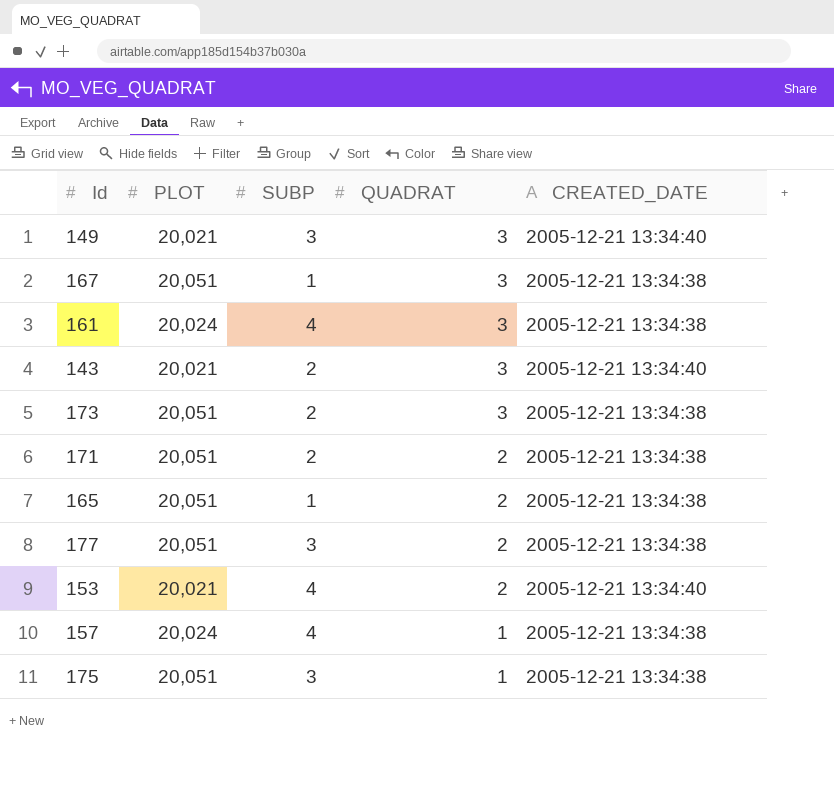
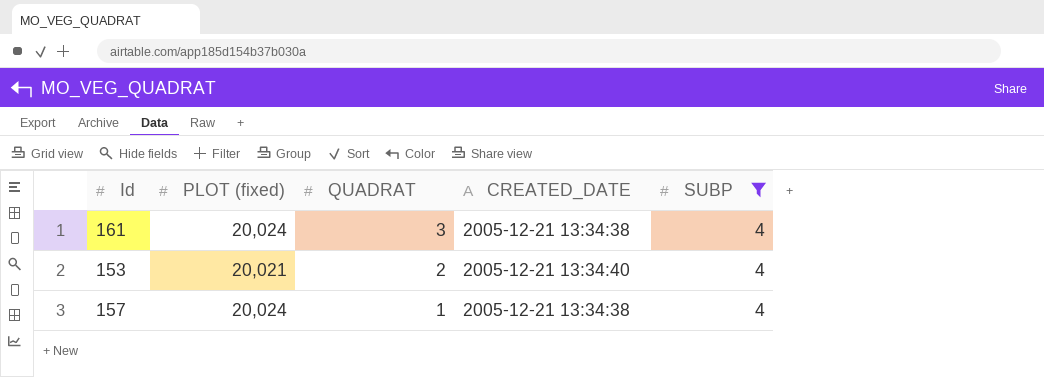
filter: none -> SUBP = 4
column name: PLOT -> PLOT (fixed)
column SUBP | position: 3 -> 5

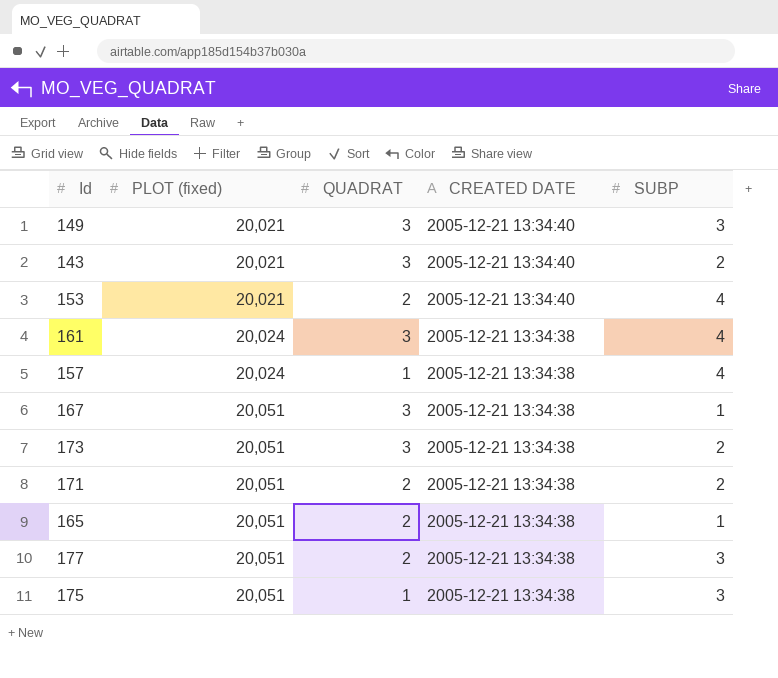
filter: SUBP = 4 -> none
row order: QUADRAT descending -> PLOT (fixed) ascending
column name: CREATED_DATE -> CREATED DATE

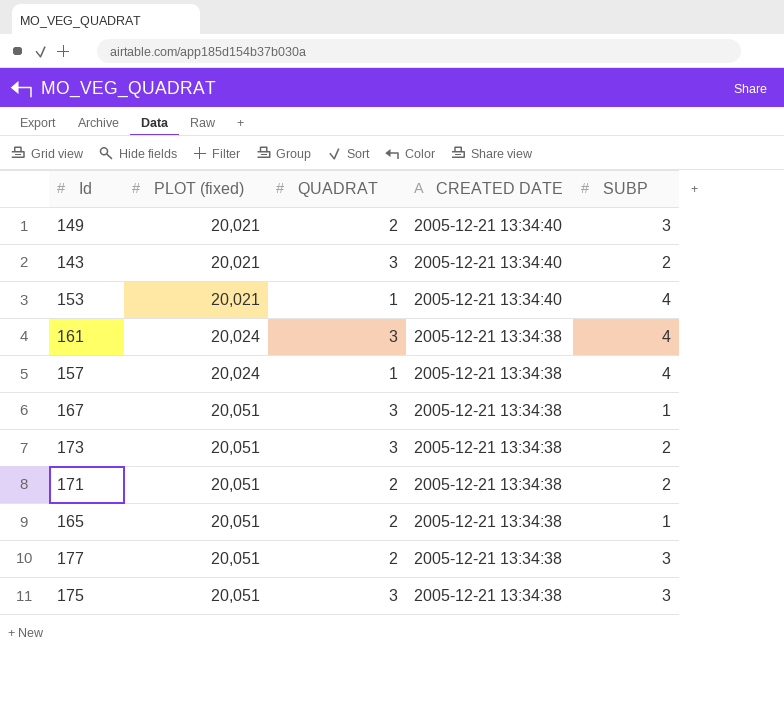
149 | QUADRAT: 3 -> 2
153 | QUADRAT: 2 -> 1
175 | QUADRAT: 1 -> 3

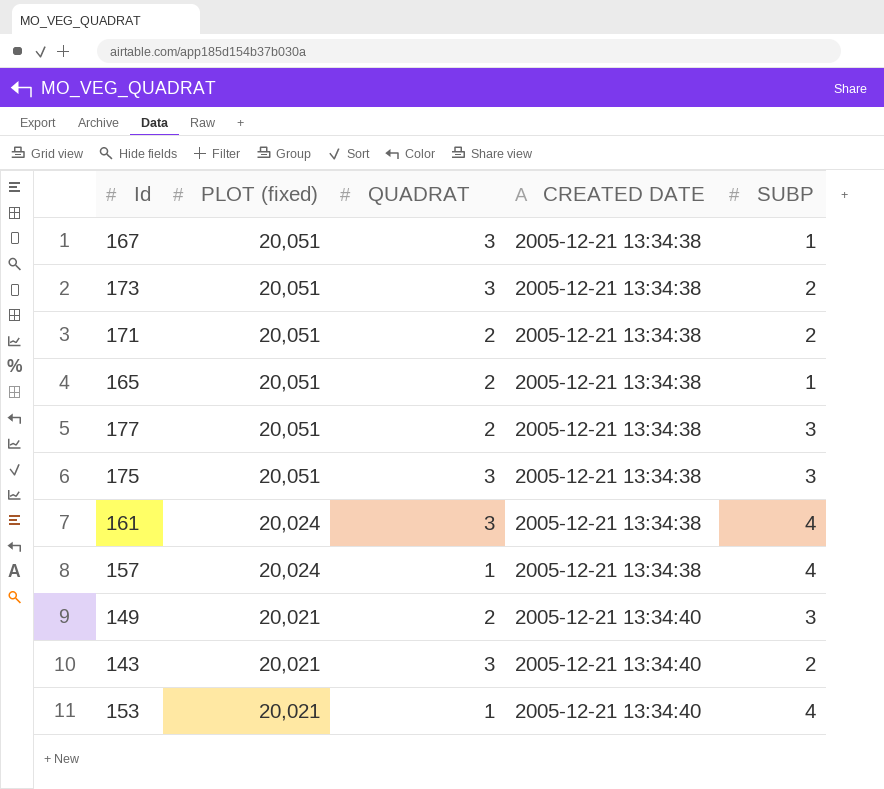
row order: PLOT (fixed) ascending -> PLOT (fixed) descending

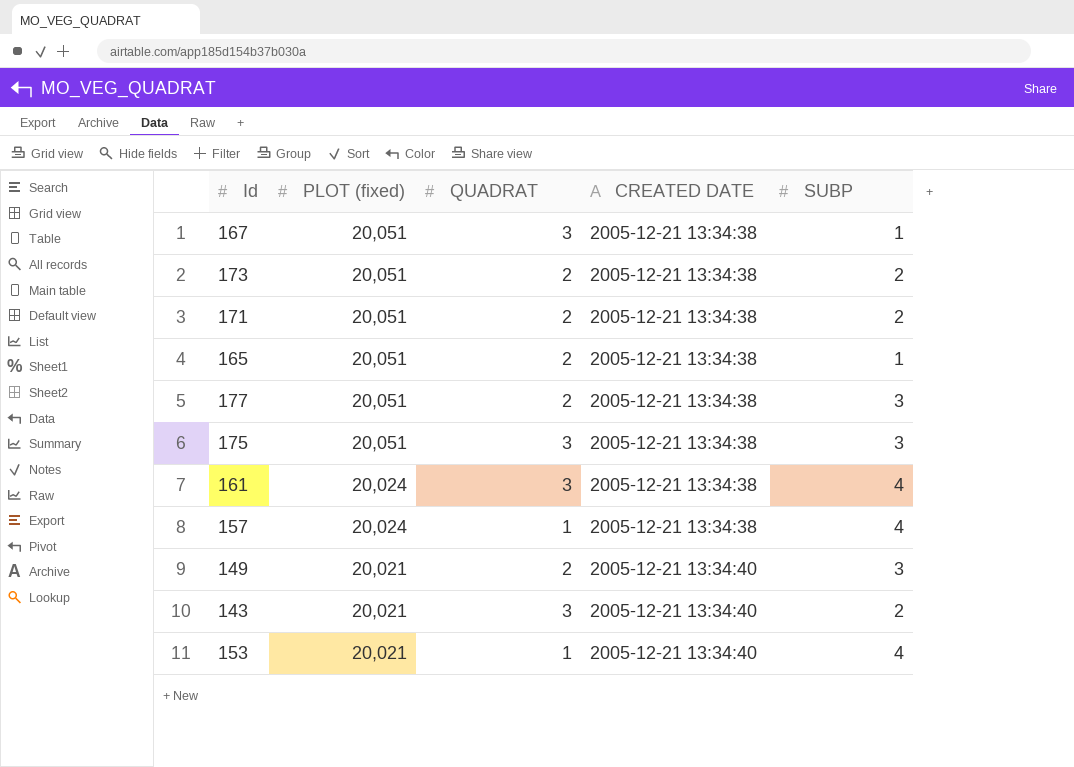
173 | QUADRAT: 3 -> 2

